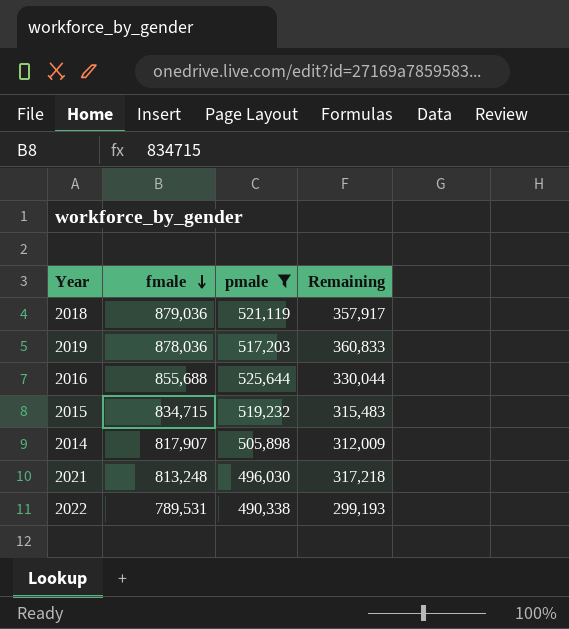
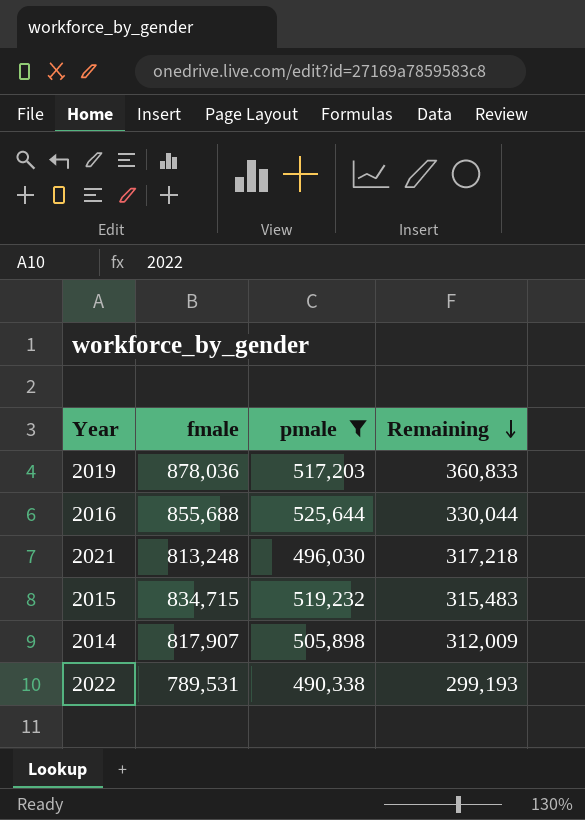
row order: fmale descending -> Remaining descending
row 2018: 879,036 | 521,119 | 357,917 -> none

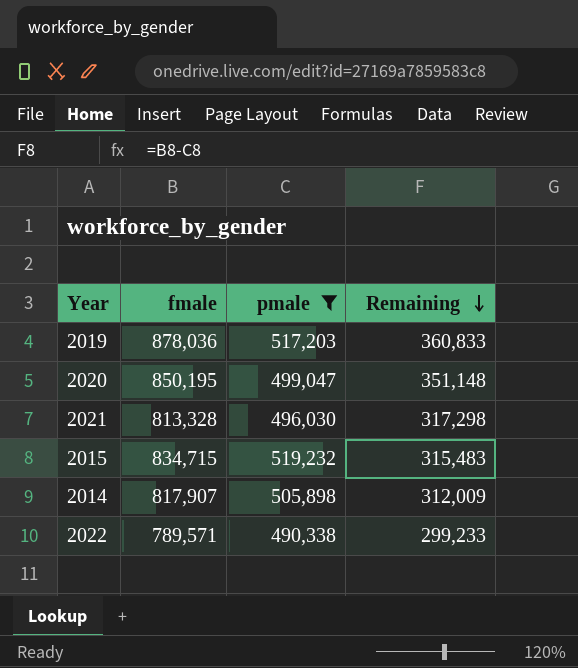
row 2016: 855,688 | 525,644 | 330,044 -> none
row 2020: none -> 850,195 | 499,047 | 351,148
2021 | fmale: 813,248 -> 813,328
2021 | Remaining: 317,218 -> 317,298
2022 | fmale: 789,531 -> 789,571
2022 | Remaining: 299,193 -> 299,233

